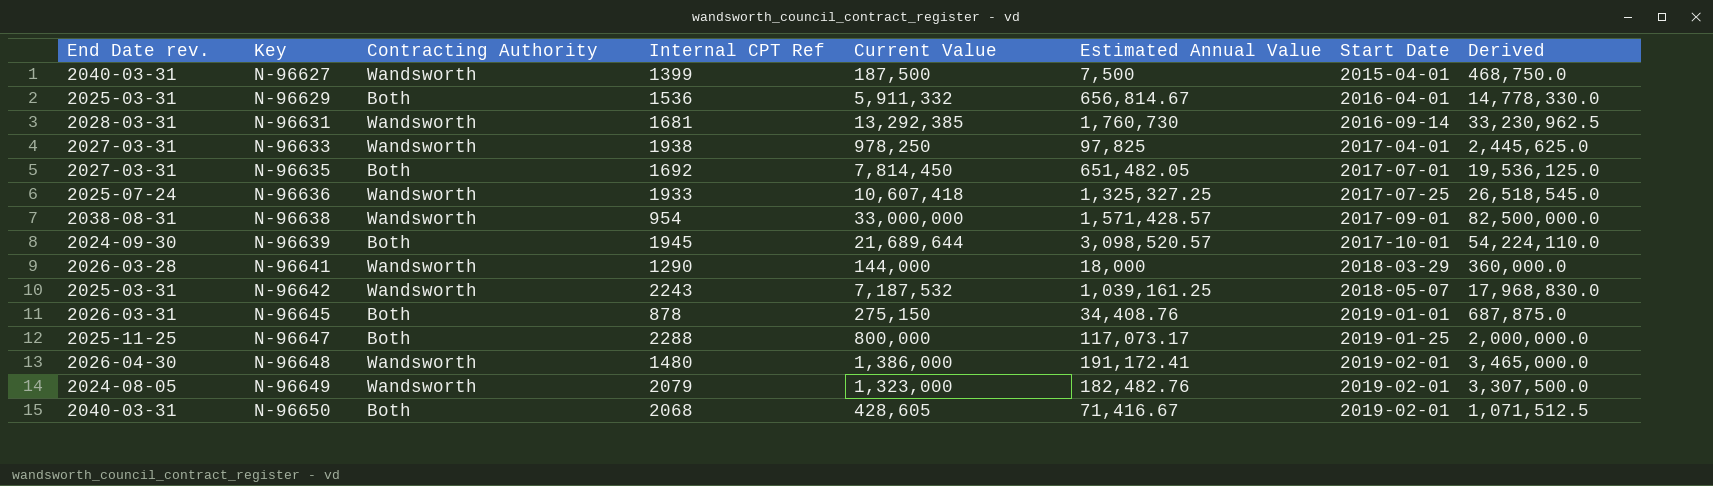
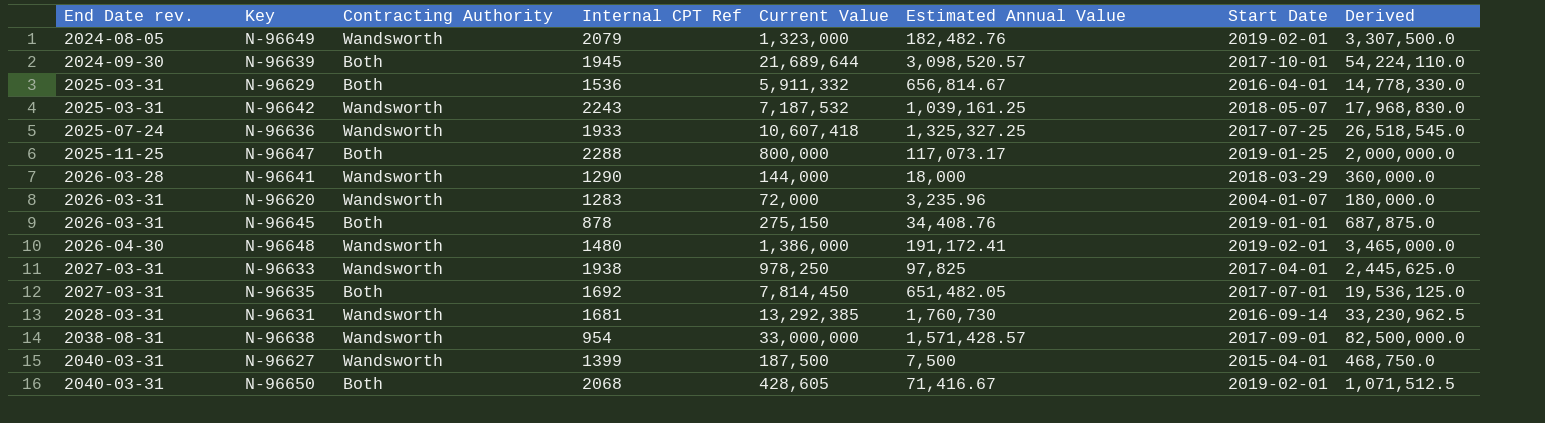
row order: Key ascending -> End Date rev. ascending
row N-96620: none -> 2026-03-31 | Wandsworth | 1283 | 72,000 | 3,235.96 | 2004-01-07 | 180,000.0

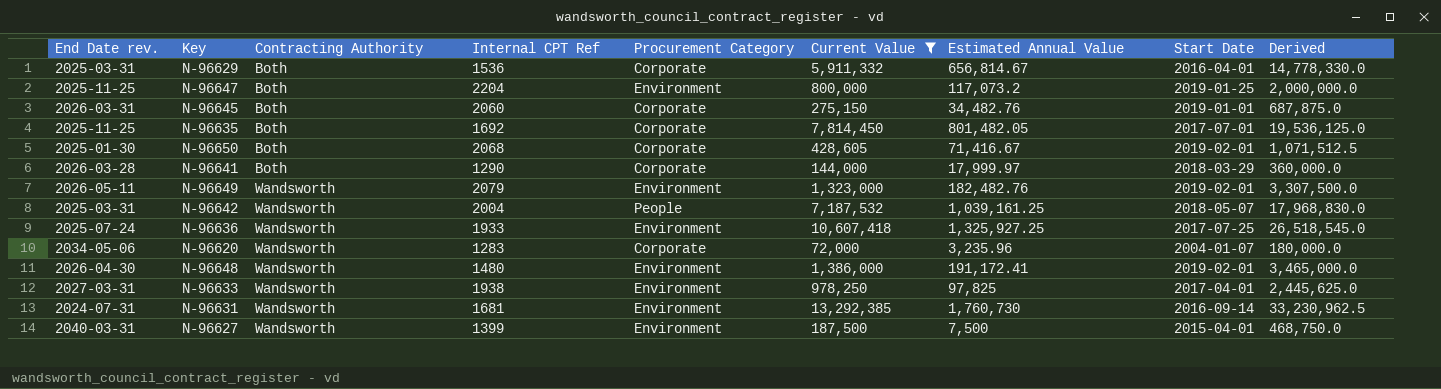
filter: none -> Current Value <= 13,292,385
row order: End Date rev. ascending -> Contracting Authority ascending
column Procurement Category | position: none -> 5
N-96647 | Internal CPT Ref: 2288 -> 2204
N-96647 | Estimated Annual Value: 117,073.17 -> 117,073.2
N-96645 | Internal CPT Ref: 878 -> 2060
N-96645 | Estimated Annual Value: 34,408.76 -> 34,482.76
N-96635 | End Date rev.: 2027-03-31 -> 2025-11-25
N-96635 | Estimated Annual Value: 651,482.05 -> 801,482.05
N-96650 | End Date rev.: 2040-03-31 -> 2025-01-30
N-96641 | Contracting Authority: Wandsworth -> Both
N-96641 | Estimated Annual Value: 18,000 -> 17,999.97
N-96649 | End Date rev.: 2024-08-05 -> 2026-05-11
N-96642 | Internal CPT Ref: 2243 -> 2004
N-96636 | Estimated Annual Value: 1,325,327.25 -> 1,325,927.25
N-96620 | End Date rev.: 2026-03-31 -> 2034-05-06
N-96631 | End Date rev.: 2028-03-31 -> 2024-07-31

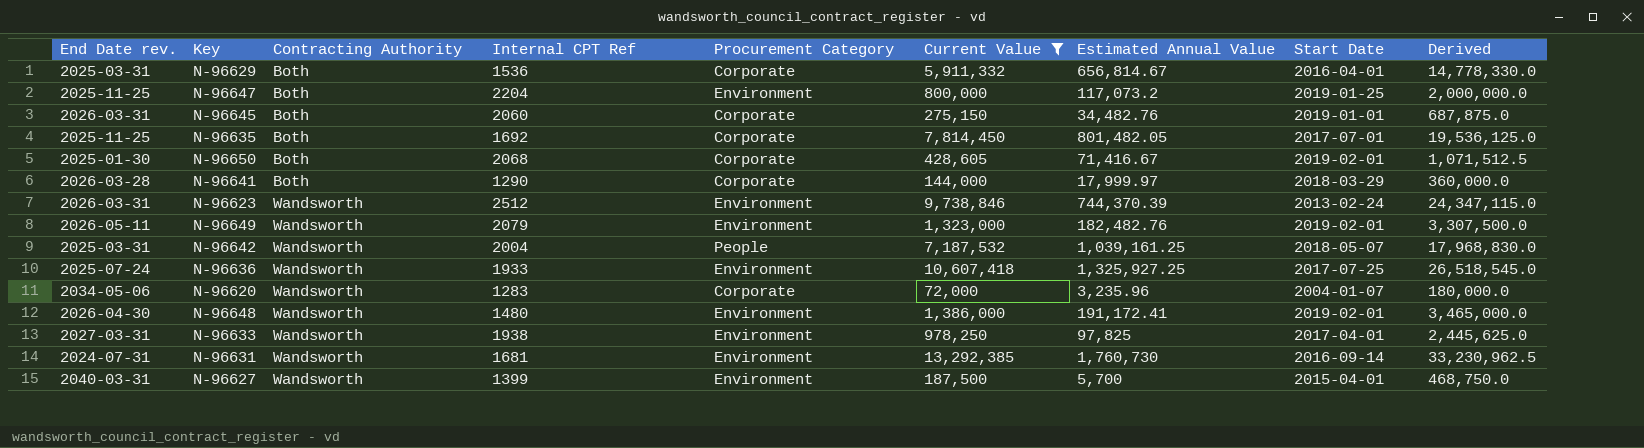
row N-96623: none -> 2026-03-31 | Wandsworth | 2512 | Environment | 9,738,846 | 744,370.39 | 2013-02-24 | 24,347,115.0
N-96627 | Estimated Annual Value: 7,500 -> 5,700

